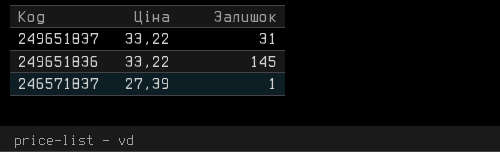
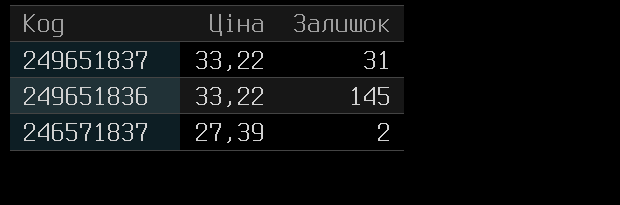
246571837 | Залишок: 1 -> 2

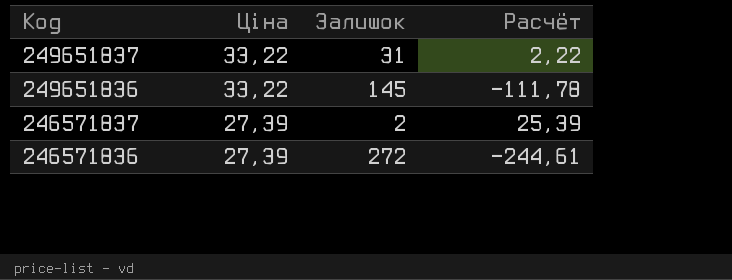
column Расчёт | formula: none -> [Ціна] - [Залишок]
row 246571836: none -> 27,39 | 272 | -244,61

